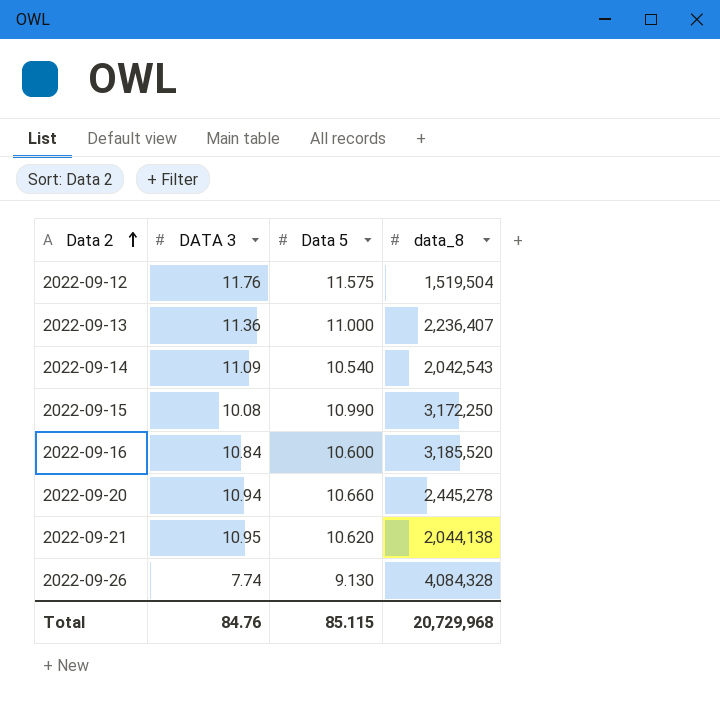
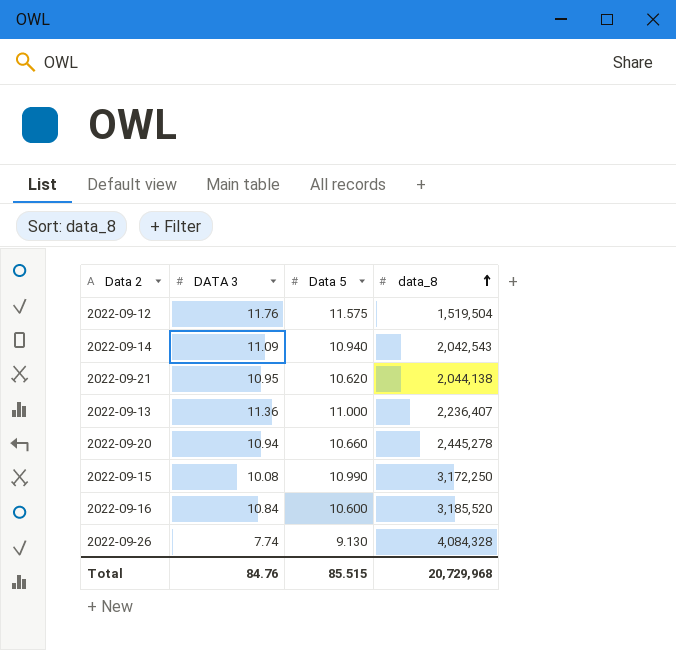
row order: Data 2 ascending -> data_8 ascending
2022-09-14 | Data 5: 10.540 -> 10.940
Total | Data 5: 85.115 -> 85.515

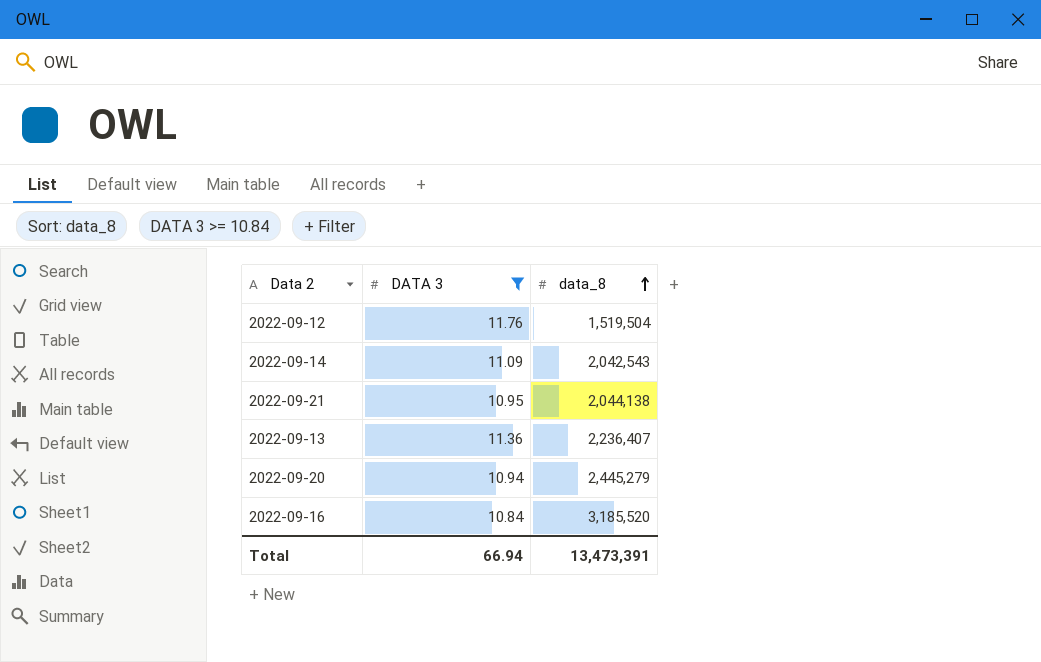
filter: none -> DATA 3 >= 10.84
column Data 5 | position: 3 -> none
2022-09-20 | data_8: 2,445,278 -> 2,445,279
Total | DATA 3: 84.76 -> 66.94
Total | data_8: 20,729,968 -> 13,473,391

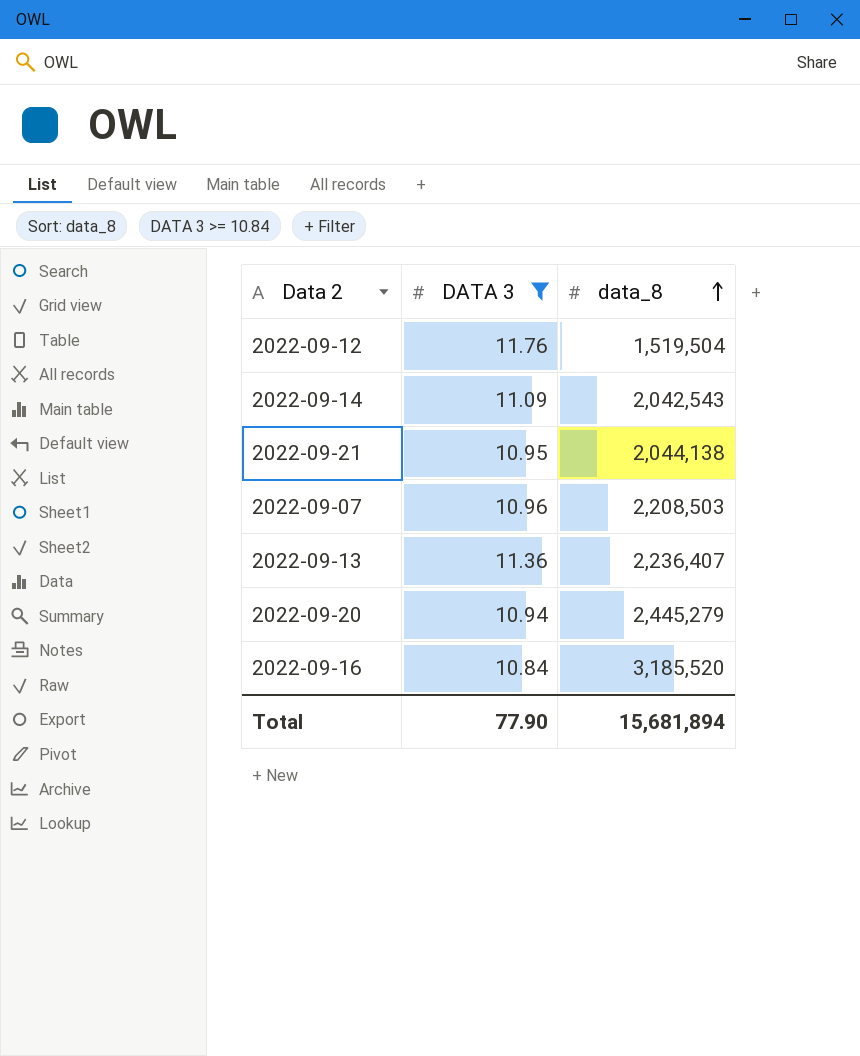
row 2022-09-07: none -> 10.96 | 2,208,503
Total | DATA 3: 66.94 -> 77.90
Total | data_8: 13,473,391 -> 15,681,894

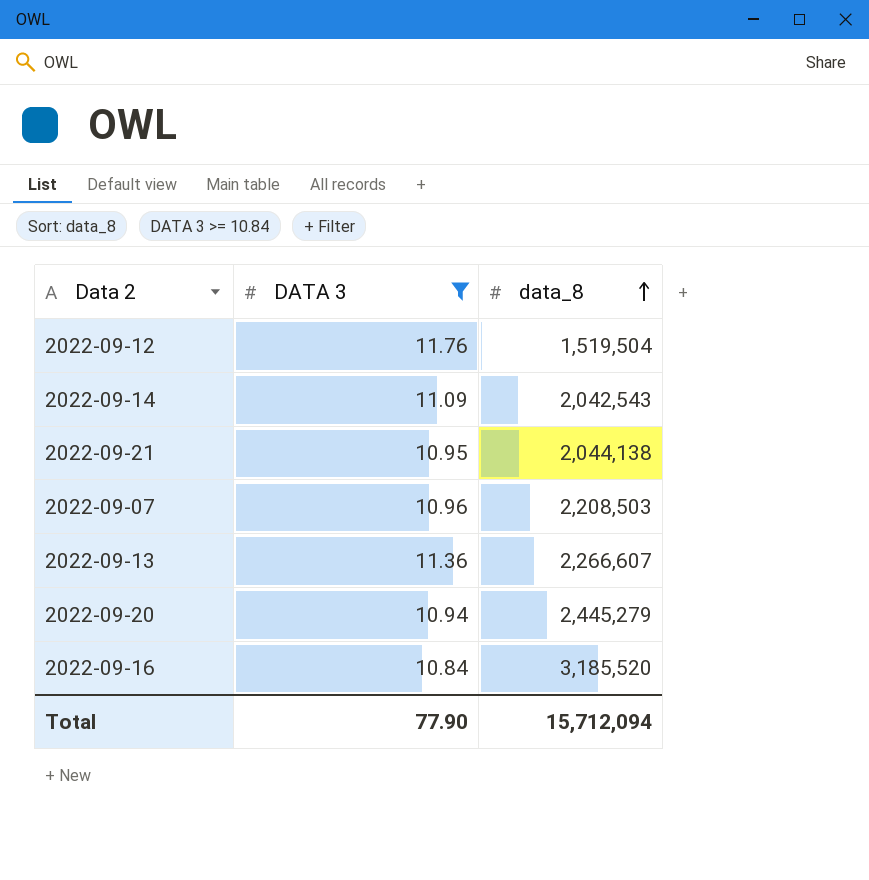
2022-09-13 | data_8: 2,236,407 -> 2,266,607
Total | data_8: 15,681,894 -> 15,712,094

